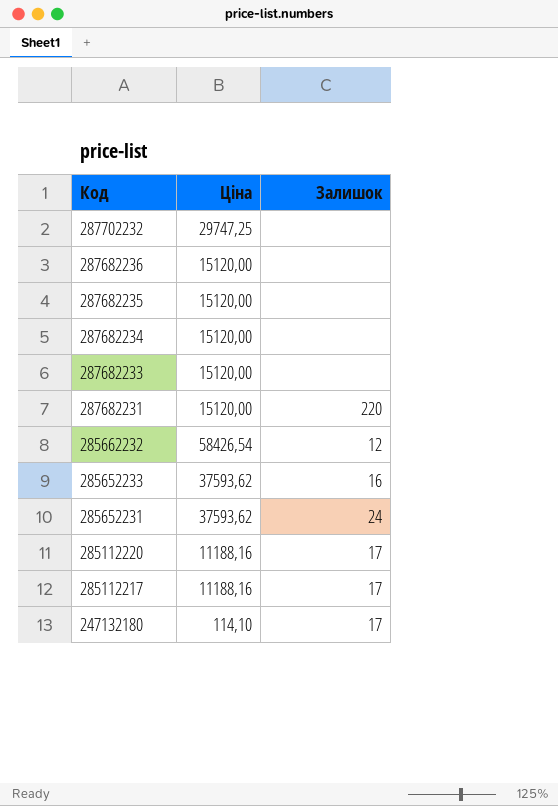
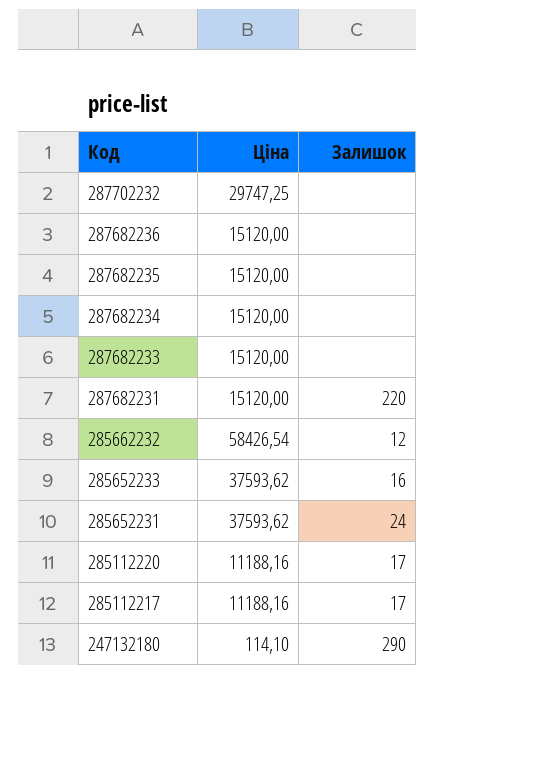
247132180 | Залишок: 17 -> 290

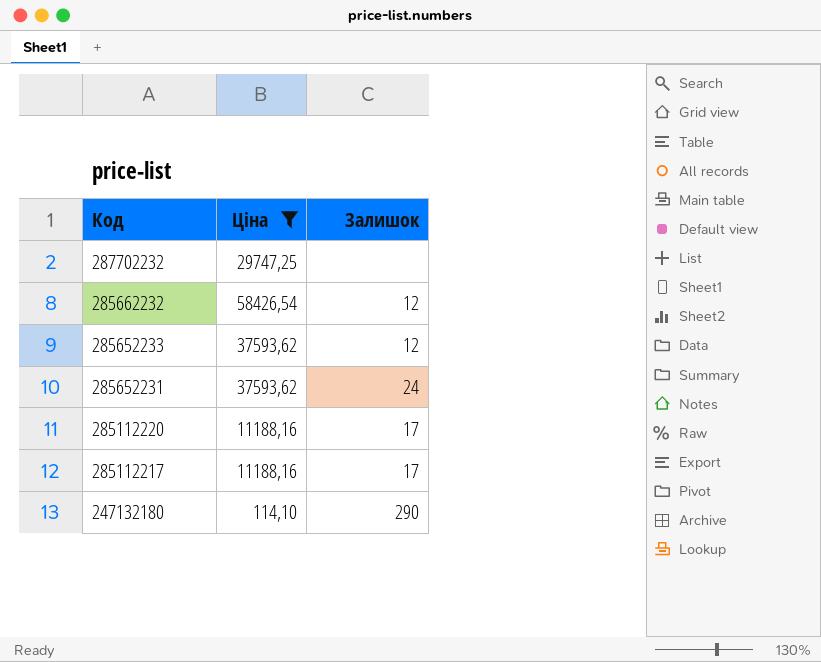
filter: none -> Ціна != 15120,00
285652233 | Залишок: 16 -> 12

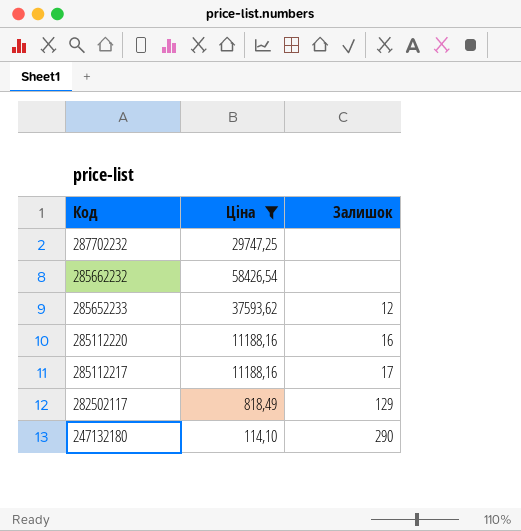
row 285652231: 37593,62 | 24 -> none
285662232 | Залишок: 12 -> none
285112220 | Залишок: 17 -> 16
row 282502117: none -> 818,49 | 129

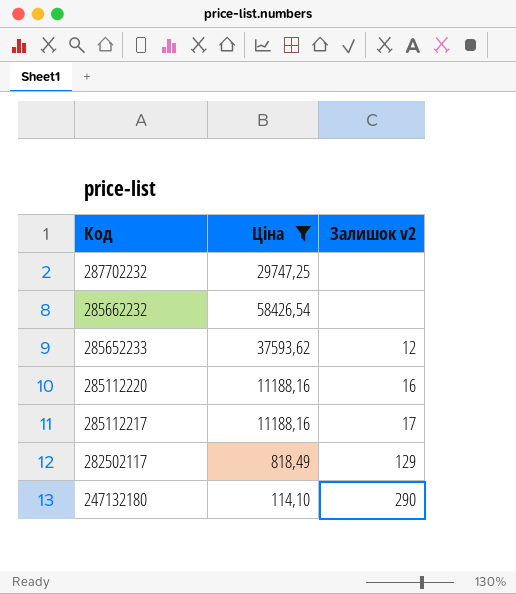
column name: Залишок -> Залишок v2

